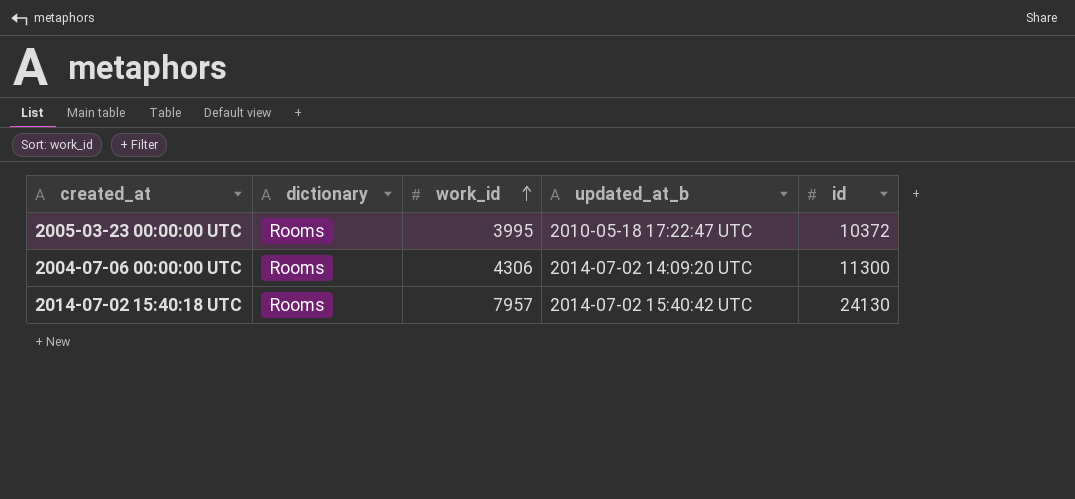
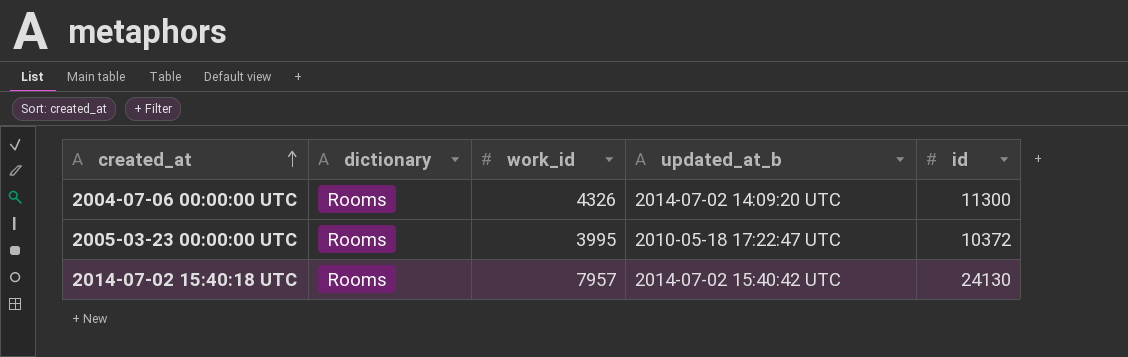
row order: work_id ascending -> created_at ascending
2004-07-06 00:00:00 UTC | work_id: 4306 -> 4326

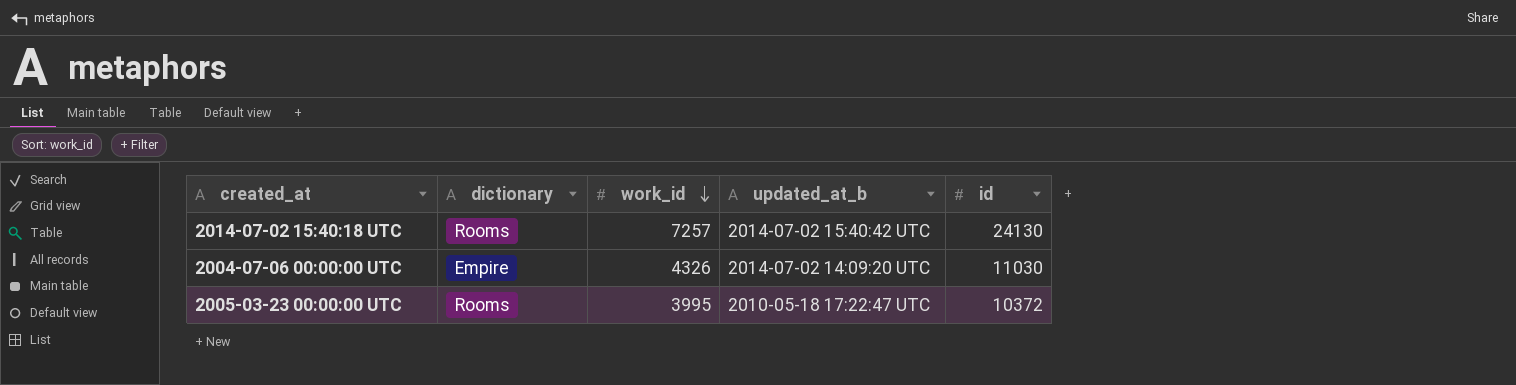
row order: created_at ascending -> work_id descending
2014-07-02 15:40:18 UTC | work_id: 7957 -> 7257
2004-07-06 00:00:00 UTC | dictionary: Rooms -> Empire
2004-07-06 00:00:00 UTC | id: 11300 -> 11030

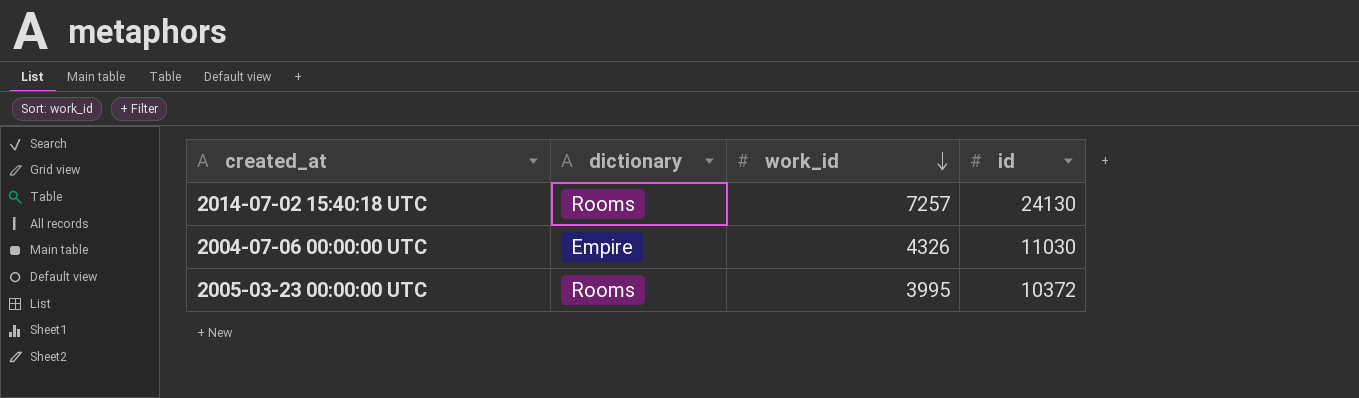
column updated_at_b | position: 4 -> none

